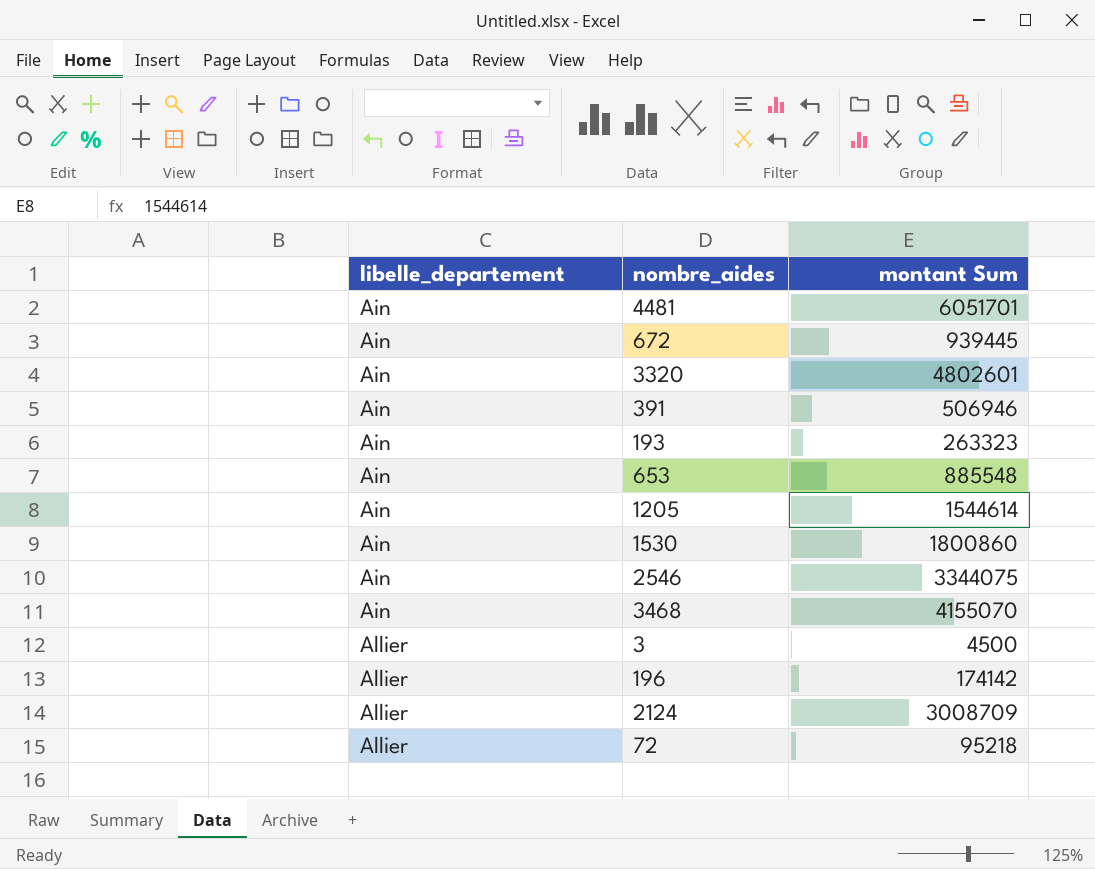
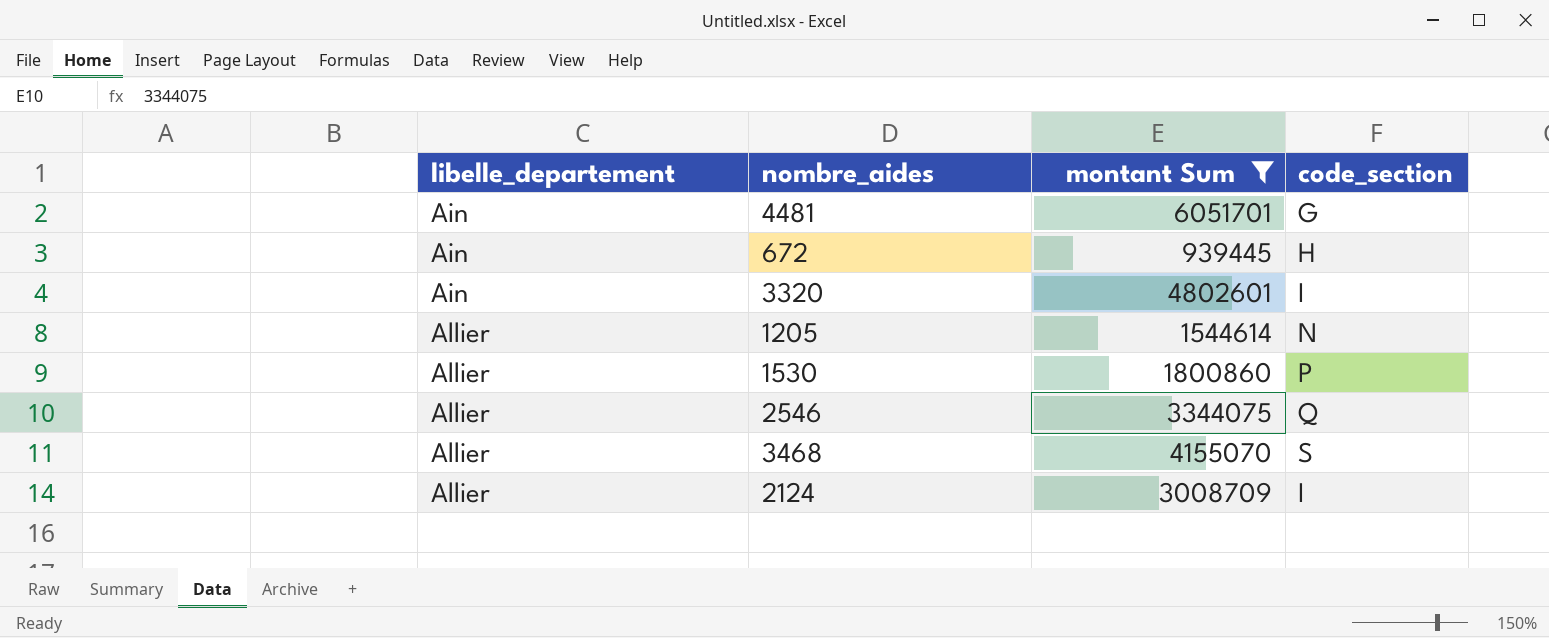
filter: none -> montant Sum >= 939445
column code_section | position: none -> 4
1205 | libelle_departement: Ain -> Allier
1530 | libelle_departement: Ain -> Allier
2546 | libelle_departement: Ain -> Allier
3468 | libelle_departement: Ain -> Allier

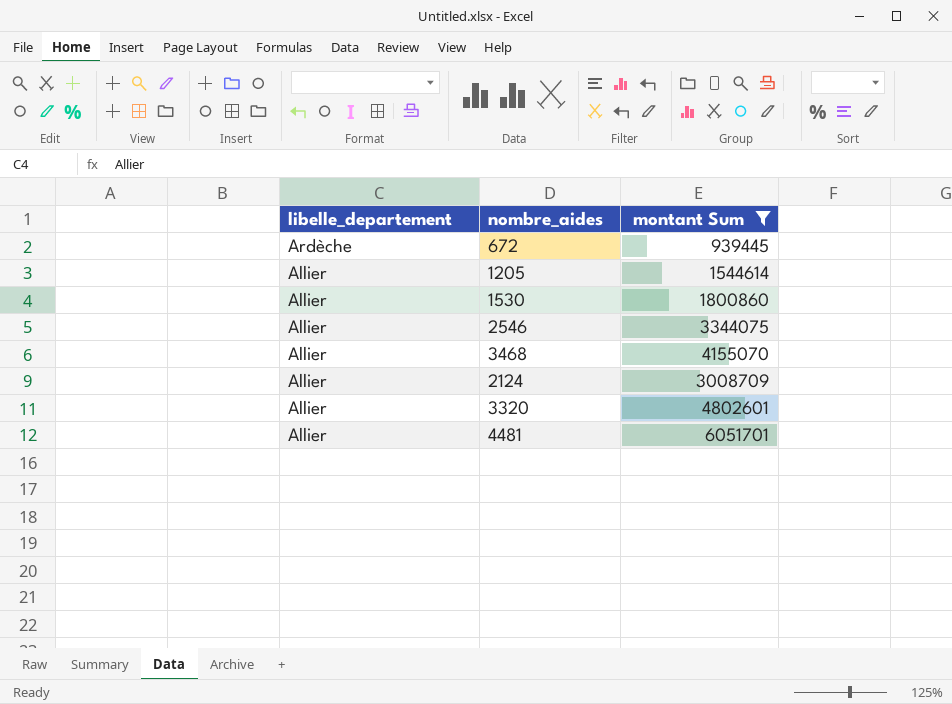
row order: libelle_departement ascending -> libelle_departement descending
column code_section | position: 4 -> none
672 | libelle_departement: Ain -> Ardèche
3320 | libelle_departement: Ain -> Allier
4481 | libelle_departement: Ain -> Allier

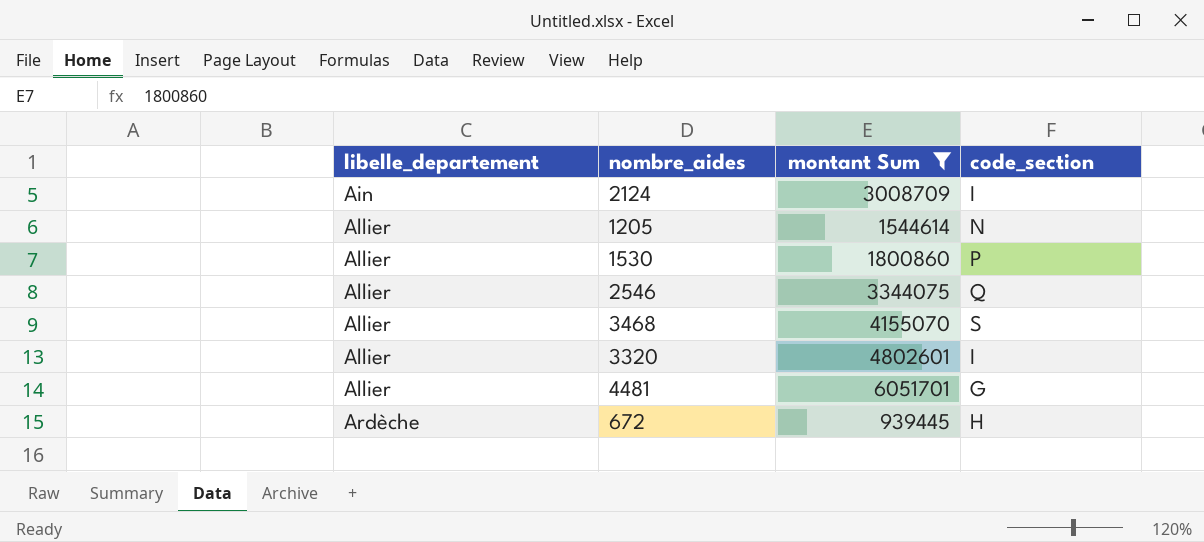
row order: libelle_departement descending -> libelle_departement ascending
column code_section | position: none -> 4
2124 | libelle_departement: Allier -> Ain

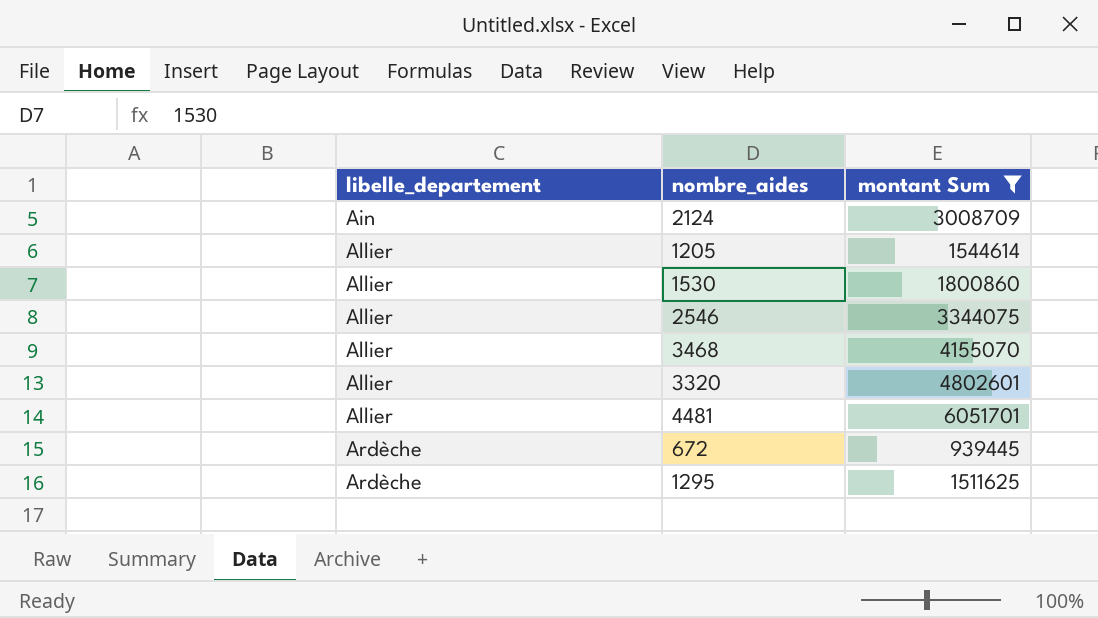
column code_section | position: 4 -> none
row 1295: none -> Ardèche | 1511625

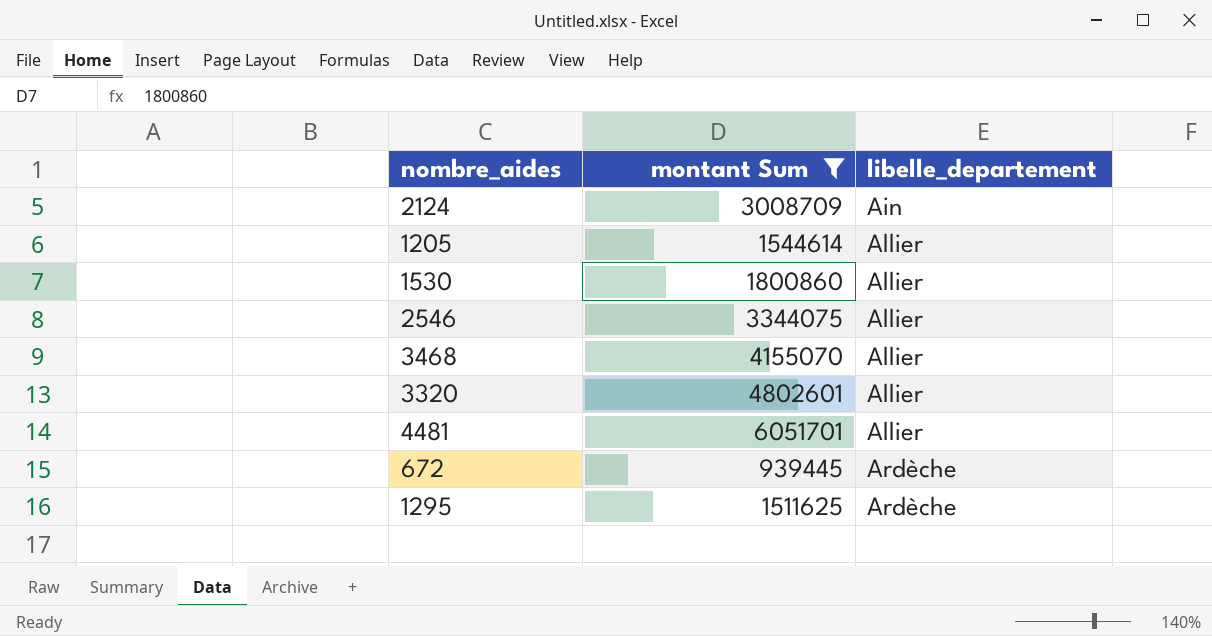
column libelle_departement | position: 1 -> 3

